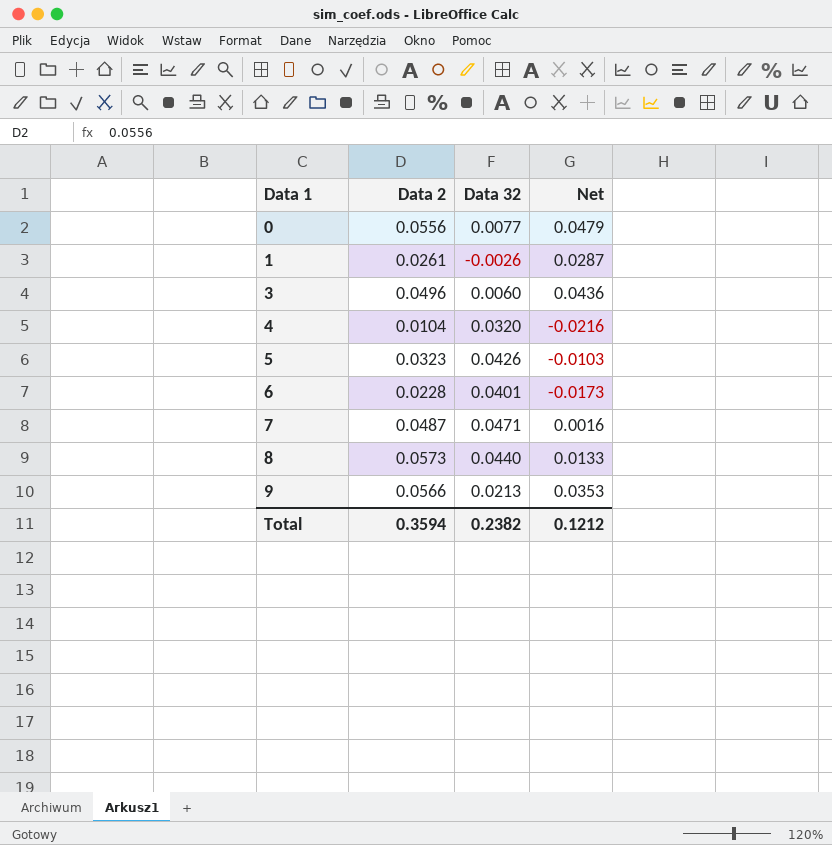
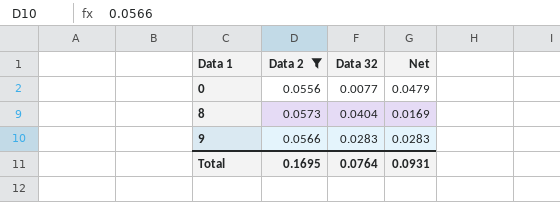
filter: none -> Data 2 >= 0.0556
8 | Data 32: 0.0440 -> 0.0404
8 | Net: 0.0133 -> 0.0169
9 | Data 32: 0.0213 -> 0.0283
9 | Net: 0.0353 -> 0.0283
Total | Data 2: 0.3594 -> 0.1695
Total | Data 32: 0.2382 -> 0.0764
Total | Net: 0.1212 -> 0.0931

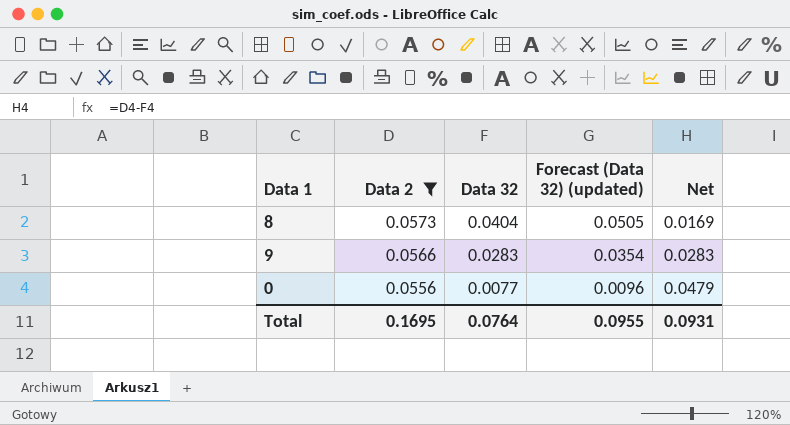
row order: Data 1 ascending -> Data 2 descending
column Forecast (Data 32) (updated) | formula: none -> [Data 32] * 1.25

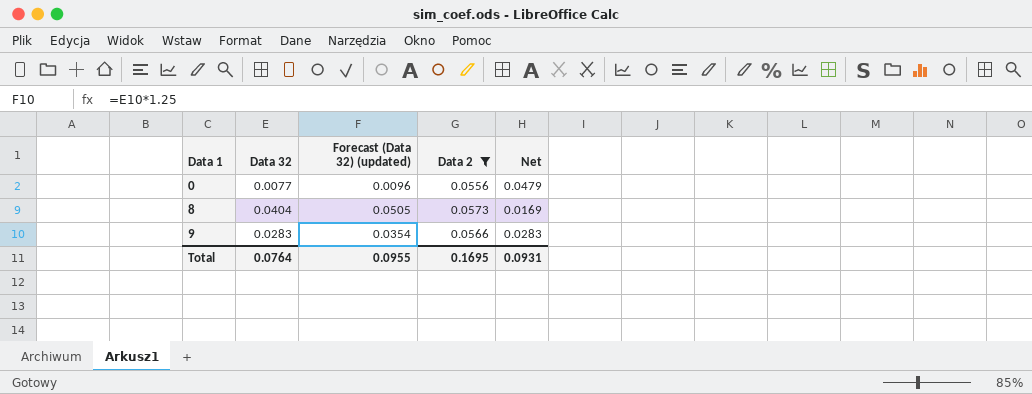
row order: Data 2 descending -> Data 1 ascending
column Data 2 | position: 2 -> 4

